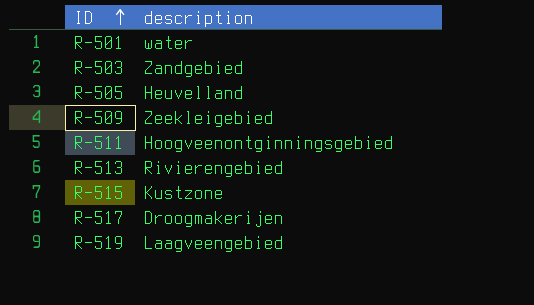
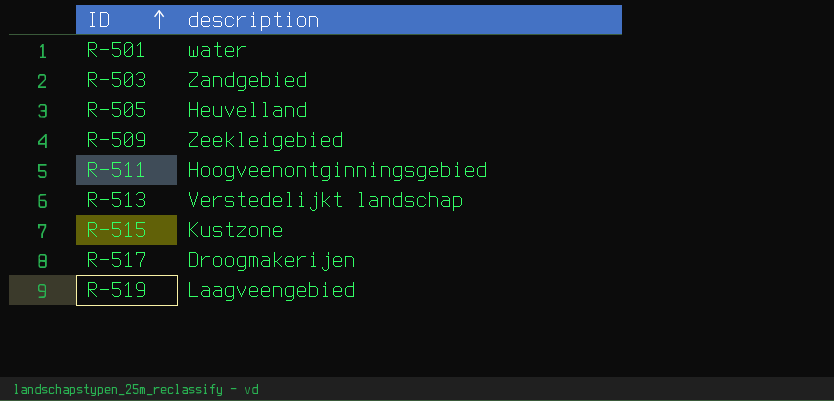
R-513 | description: Rivierengebied -> Verstedelijkt landschap

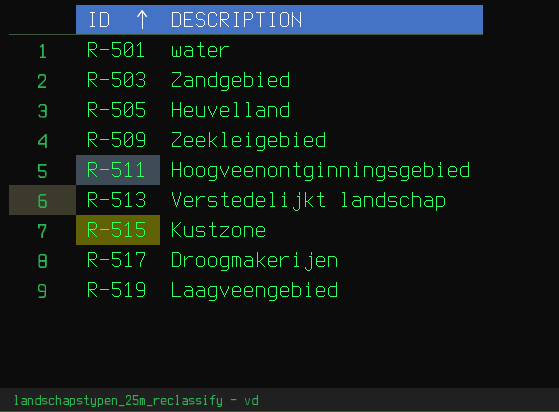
column name: description -> DESCRIPTION

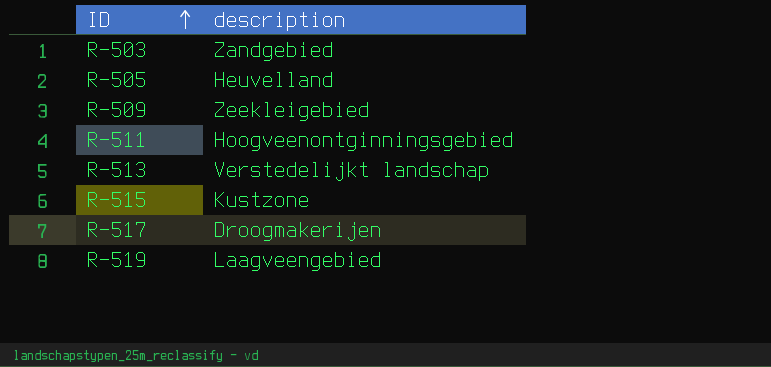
column name: DESCRIPTION -> description
row R-501: water -> none

